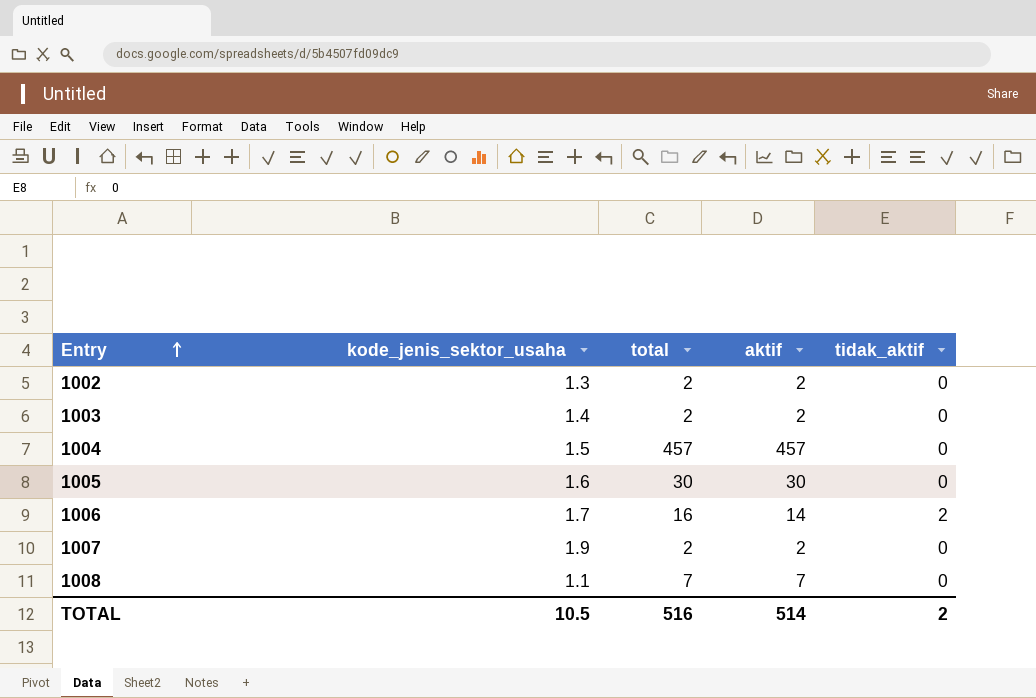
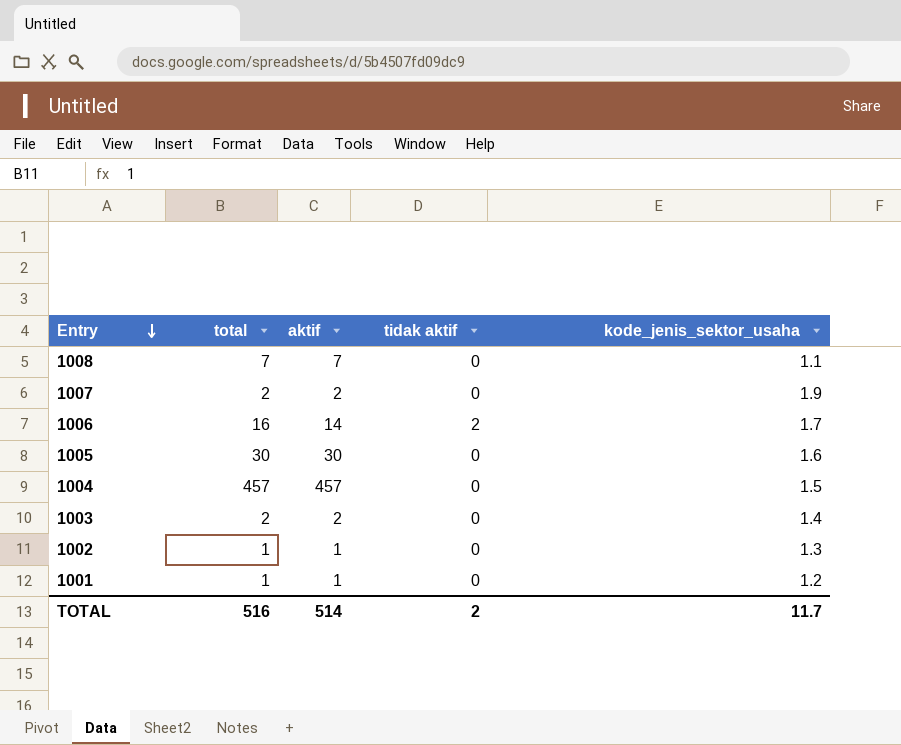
row order: Entry ascending -> Entry descending
column name: tidak_aktif -> tidak aktif
column kode_jenis_sektor_usaha | position: 2 -> 5
1002 | total: 2 -> 1
1002 | aktif: 2 -> 1
row 1001: none -> 1 | 1 | 0 | 1.2
TOTAL | kode_jenis_sektor_usaha: 10.5 -> 11.7

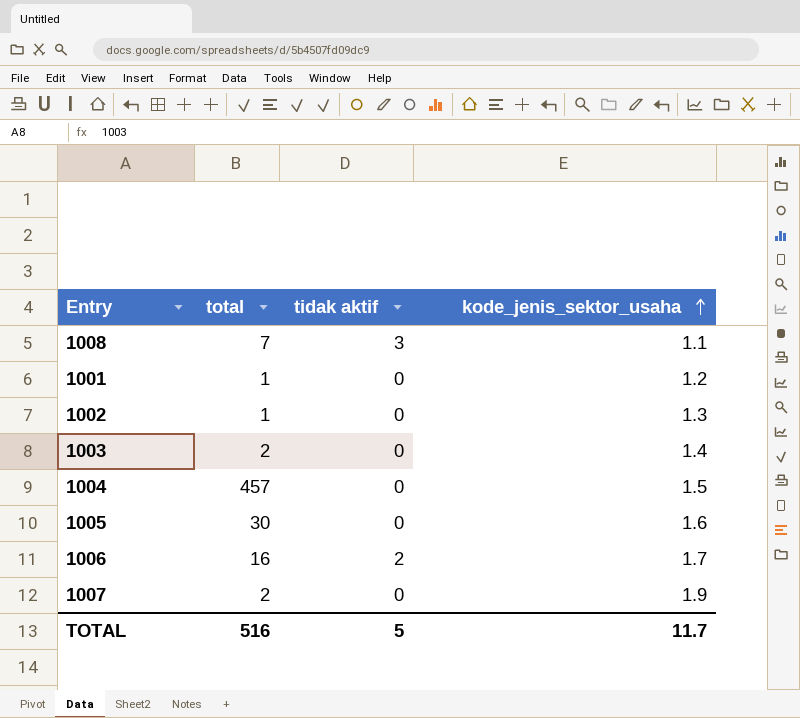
row order: Entry descending -> kode_jenis_sektor_usaha ascending
column aktif | formula: [total] - [tidak aktif] -> none
1008 | tidak aktif: 0 -> 3
TOTAL | tidak aktif: 2 -> 5

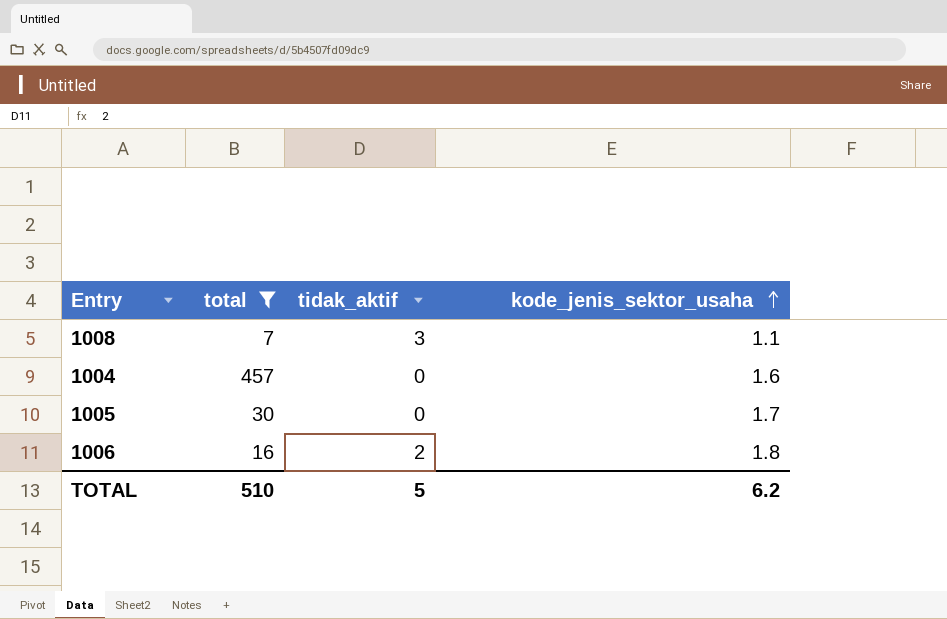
filter: none -> total >= 7
column name: tidak aktif -> tidak_aktif
1004 | kode_jenis_sektor_usaha: 1.5 -> 1.6
1005 | kode_jenis_sektor_usaha: 1.6 -> 1.7
1006 | kode_jenis_sektor_usaha: 1.7 -> 1.8
TOTAL | total: 516 -> 510
TOTAL | kode_jenis_sektor_usaha: 11.7 -> 6.2

